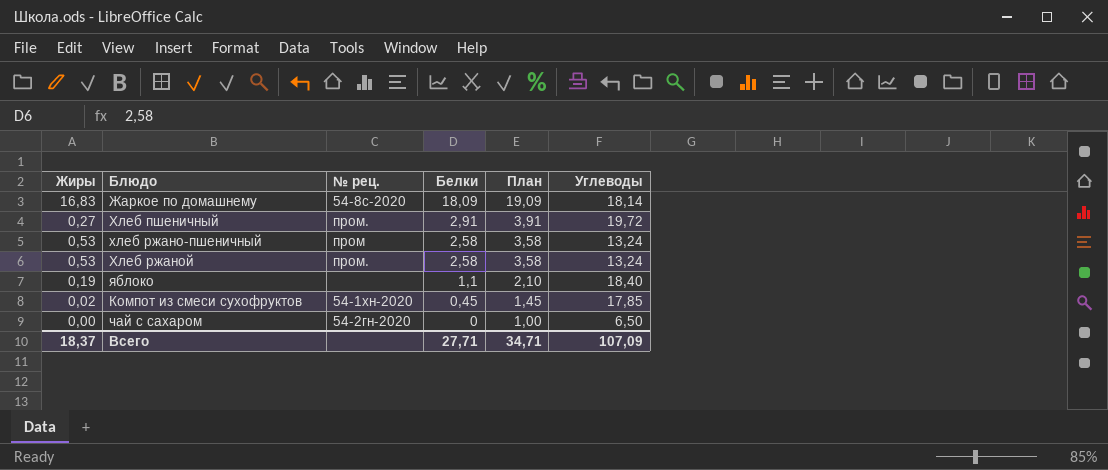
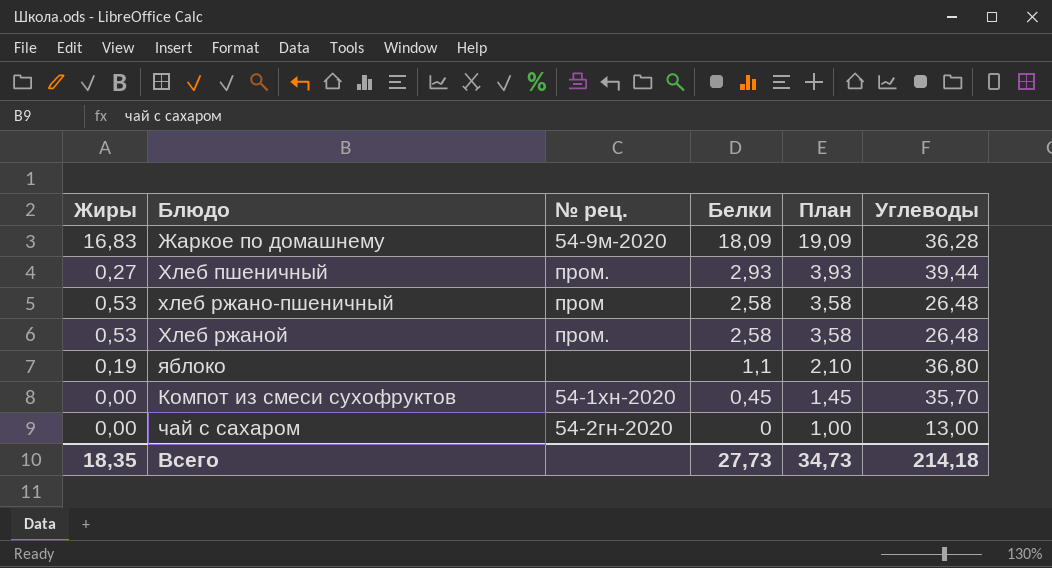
Жаркое по домашнему | № рец.: 54-8с-2020 -> 54-9м-2020
Жаркое по домашнему | Углеводы: 18,14 -> 36,28
Хлеб пшеничный | Белки: 2,91 -> 2,93
Хлеб пшеничный | План: 3,91 -> 3,93
Хлеб пшеничный | Углеводы: 19,72 -> 39,44
хлеб ржано-пшеничный | Углеводы: 13,24 -> 26,48
Хлеб ржаной | Углеводы: 13,24 -> 26,48
яблоко | Углеводы: 18,40 -> 36,80
Компот из смеси сухофруктов | Жиры: 0,02 -> 0,00
Компот из смеси сухофруктов | Углеводы: 17,85 -> 35,70
чай с сахаром | Углеводы: 6,50 -> 13,00
Всего | Жиры: 18,37 -> 18,35
Всего | Белки: 27,71 -> 27,73
Всего | План: 34,71 -> 34,73
Всего | Углеводы: 107,09 -> 214,18

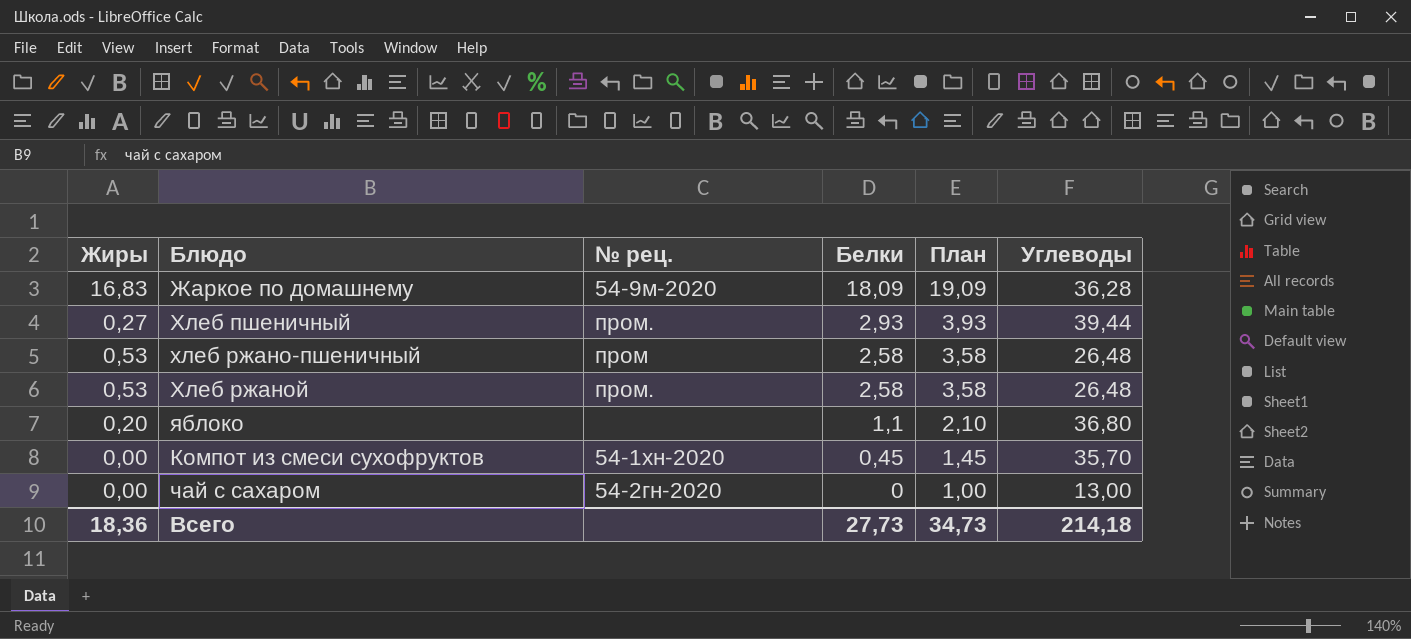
яблоко | Жиры: 0,19 -> 0,20
Всего | Жиры: 18,35 -> 18,36

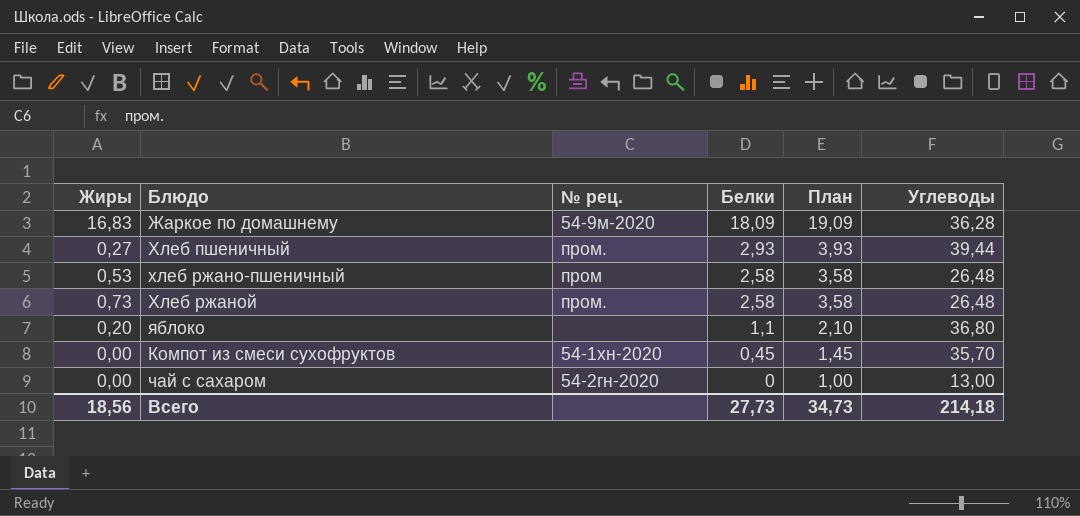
Хлеб ржаной | Жиры: 0,53 -> 0,73
Всего | Жиры: 18,36 -> 18,56

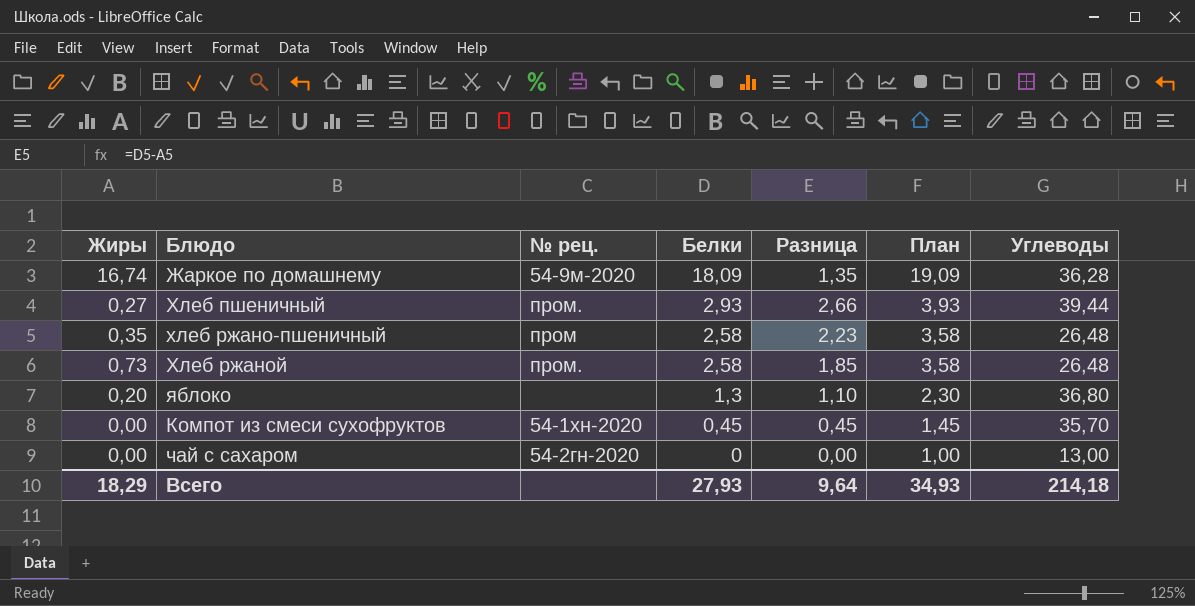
column Разница | formula: none -> [Белки] - [Жиры]
Жаркое по домашнему | Жиры: 16,83 -> 16,74
хлеб ржано-пшеничный | Жиры: 0,53 -> 0,35
яблоко | Белки: 1,1 -> 1,3
яблоко | План: 2,10 -> 2,30
Всего | Жиры: 18,56 -> 18,29
Всего | Белки: 27,73 -> 27,93
Всего | План: 34,73 -> 34,93

